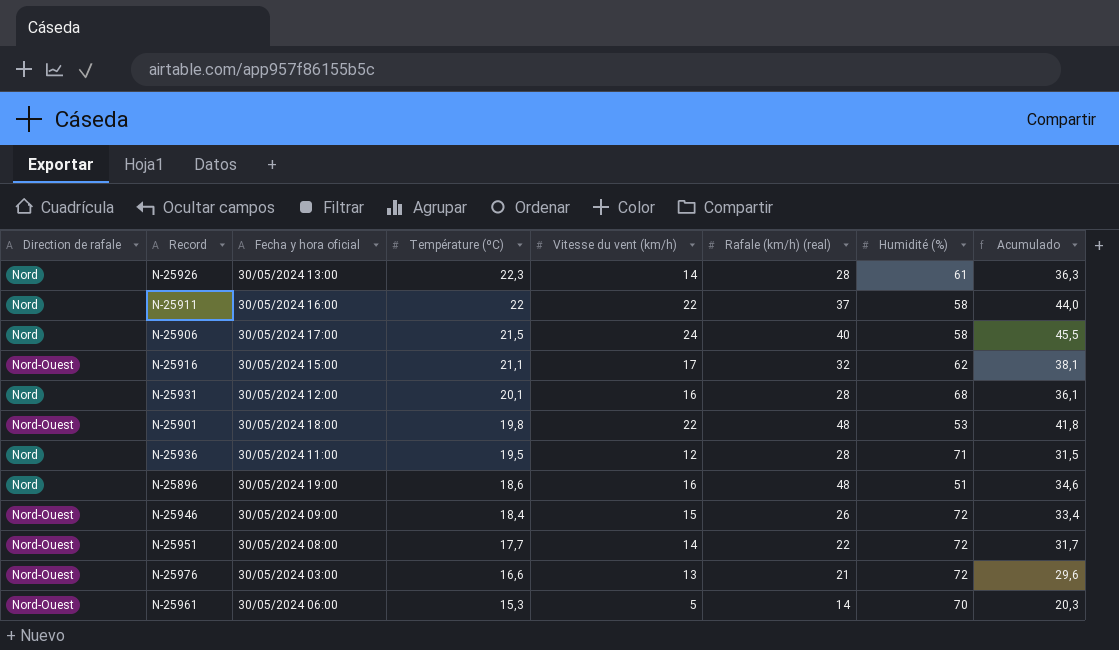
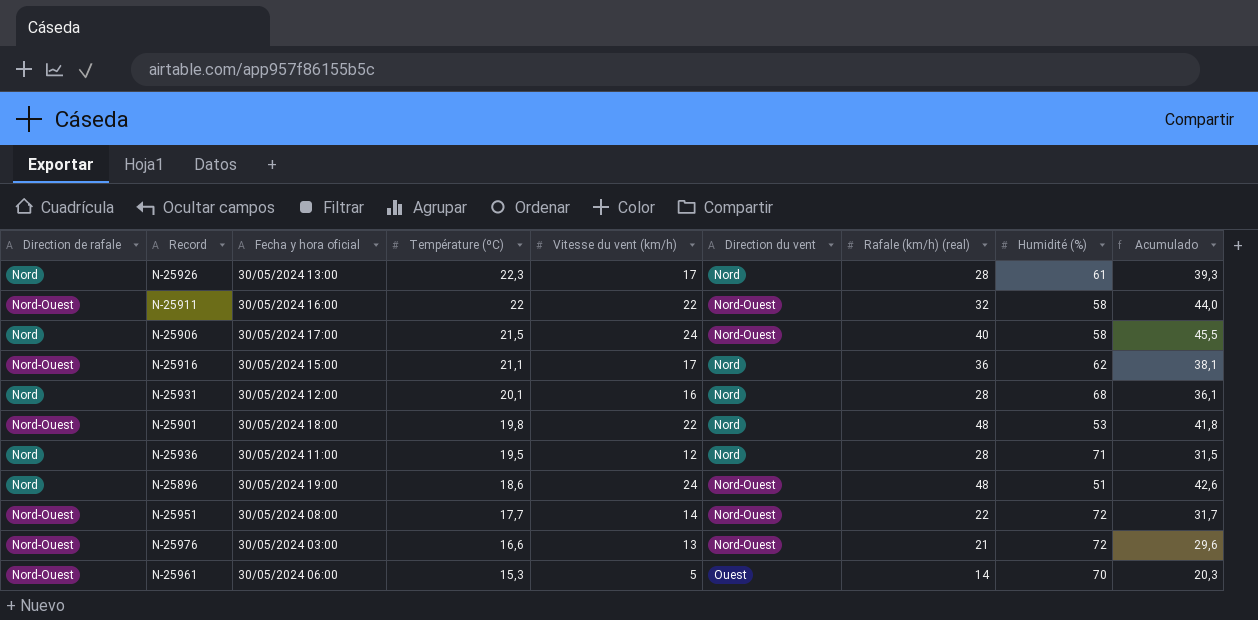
column Direction du vent | position: none -> 6
row N-25946: Nord-Ouest | 30/05/2024 09:00 | 18,4 | 15 | 26 | 72 | 33,4 -> none
N-25926 | Vitesse du vent (km/h): 14 -> 17
N-25926 | Acumulado: 36,3 -> 39,3
N-25911 | Direction de rafale: Nord -> Nord-Ouest
N-25911 | Rafale (km/h) (real): 37 -> 32
N-25916 | Rafale (km/h) (real): 32 -> 36
N-25896 | Vitesse du vent (km/h): 16 -> 24
N-25896 | Acumulado: 34,6 -> 42,6

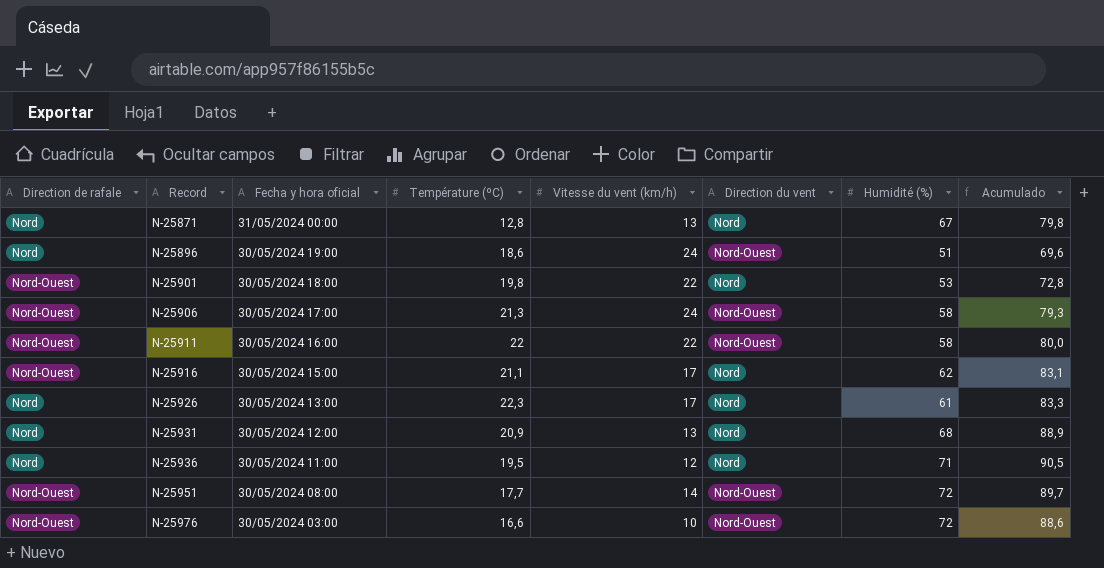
row order: Température (ºC) descending -> Record ascending
column Rafale (km/h) (real) | position: 7 -> none
column Acumulado | formula: [Température (ºC)] + [Vitesse du vent (km/h)] -> [Température (ºC)] + [Humidité (%)]
row N-25961: Nord-Ouest | 30/05/2024 06:00 | 15,3 | 5 | Ouest | 14 | 70 | 20,3 -> none
row N-25871: none -> Nord | 31/05/2024 00:00 | 12,8 | 13 | Nord | 67 | 79,8
N-25906 | Direction de rafale: Nord -> Nord-Ouest
N-25906 | Température (ºC): 21,5 -> 21,3
N-25931 | Température (ºC): 20,1 -> 20,9
N-25931 | Vitesse du vent (km/h): 16 -> 13
N-25976 | Vitesse du vent (km/h): 13 -> 10

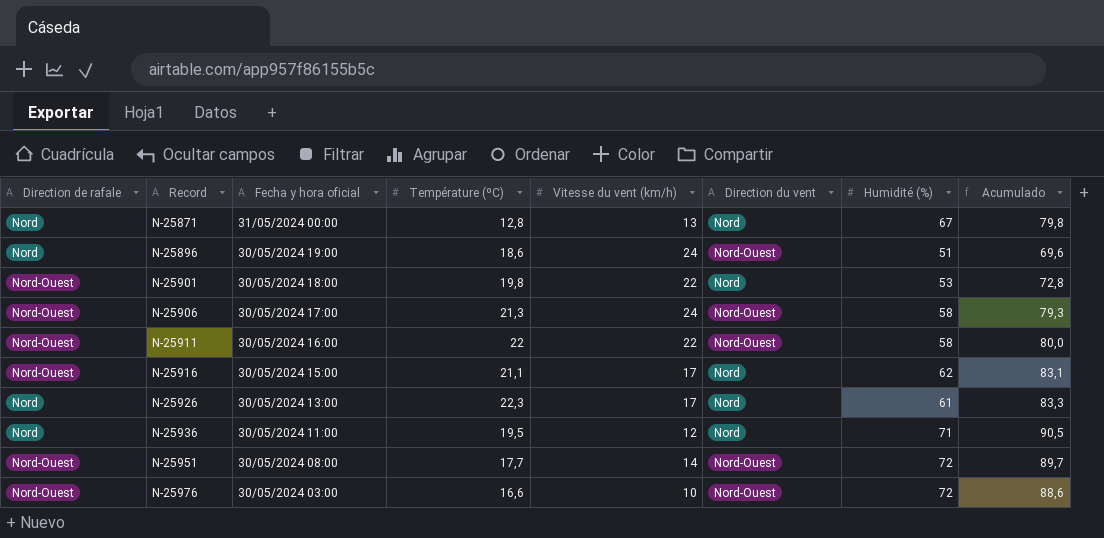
row N-25931: Nord | 30/05/2024 12:00 | 20,9 | 13 | Nord | 68 | 88,9 -> none

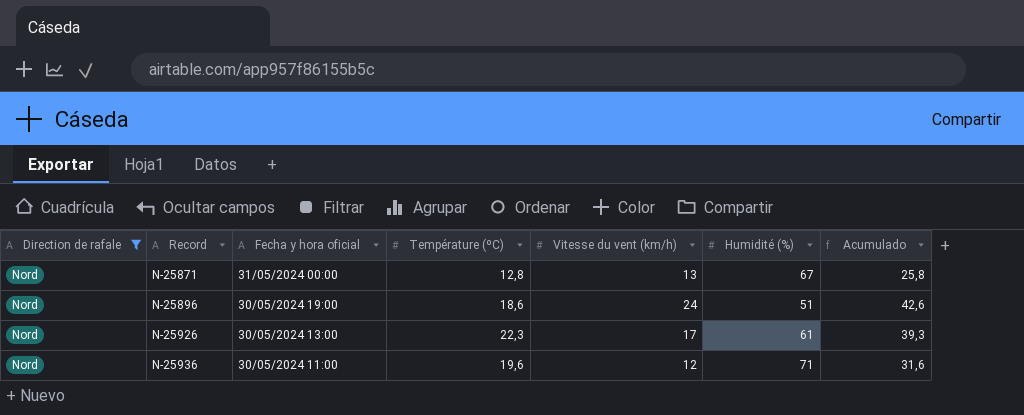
filter: none -> Direction de rafale = Nord
column Direction du vent | position: 6 -> none
column Acumulado | formula: [Température (ºC)] + [Humidité (%)] -> [Température (ºC)] + [Vitesse du vent (km/h)]
N-25936 | Température (ºC): 19,5 -> 19,6

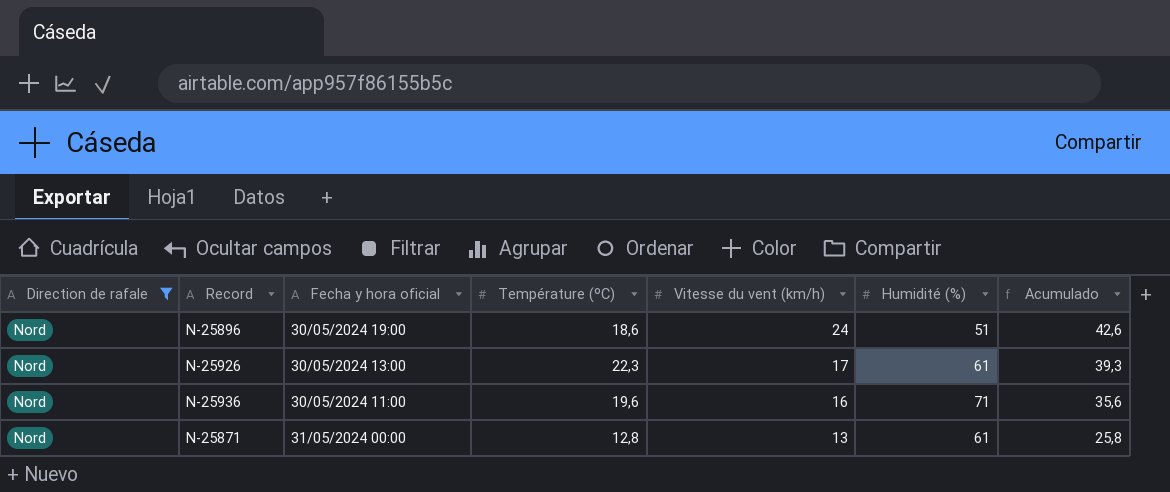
row order: Record ascending -> Vitesse du vent (km/h) descending
N-25936 | Vitesse du vent (km/h): 12 -> 16
N-25936 | Acumulado: 31,6 -> 35,6
N-25871 | Humidité (%): 67 -> 61

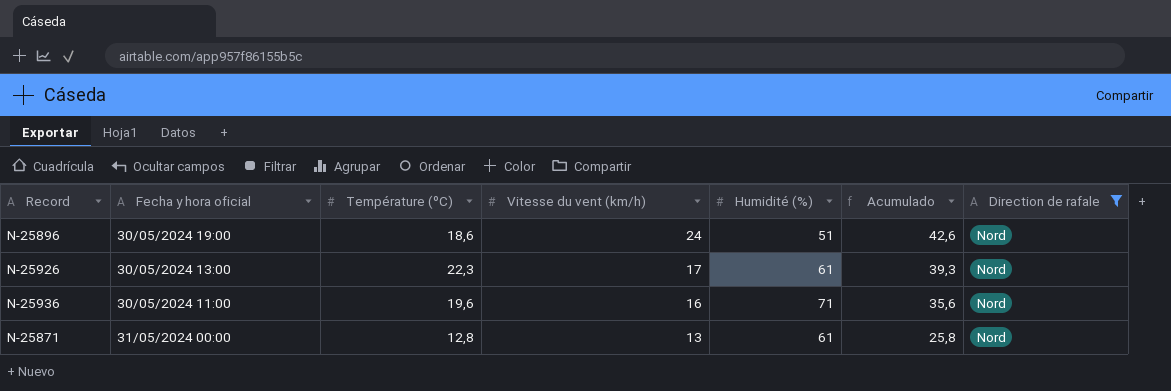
column Direction de rafale | position: 1 -> 7

